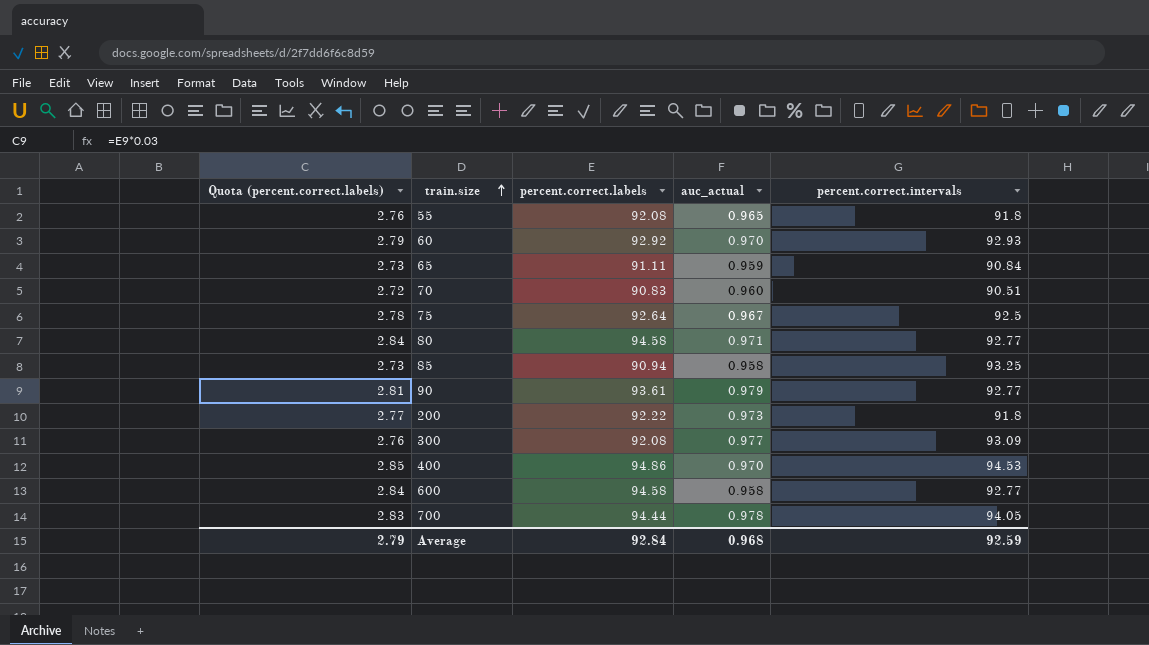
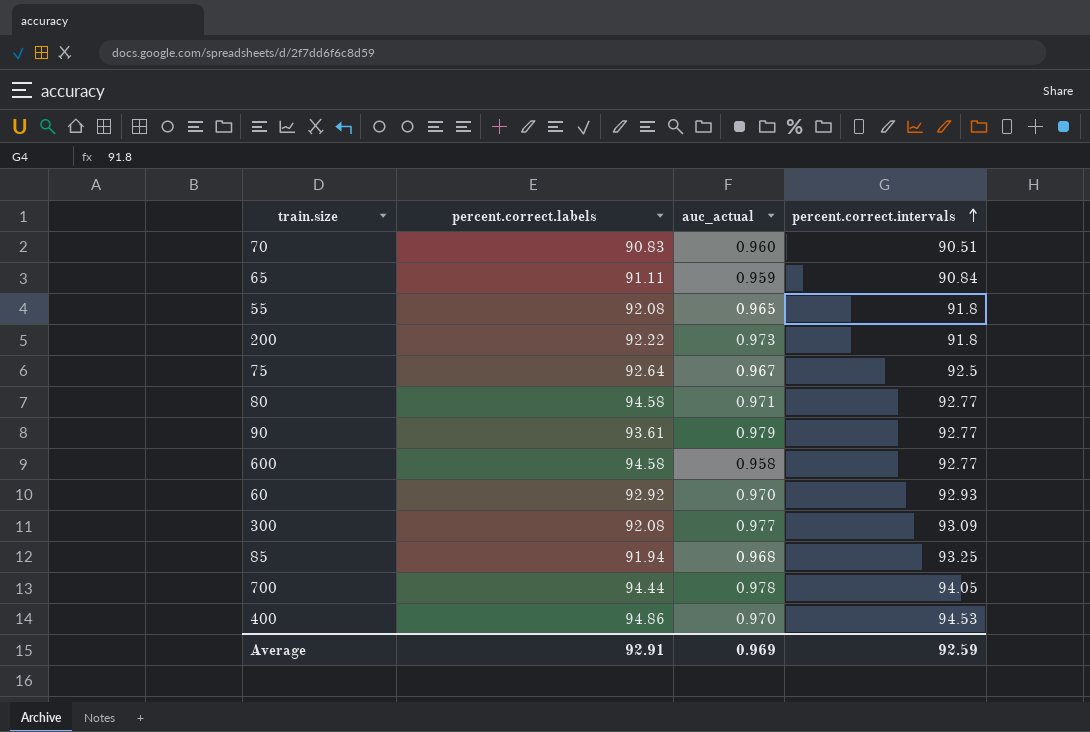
row order: train.size ascending -> percent.correct.intervals ascending
column Quota (percent.correct.labels) | formula: [percent.correct.labels] * 0.03 -> none
85 | percent.correct.labels: 90.94 -> 91.94
85 | auc_actual: 0.958 -> 0.968
Average | percent.correct.labels: 92.84 -> 92.91
Average | auc_actual: 0.968 -> 0.969

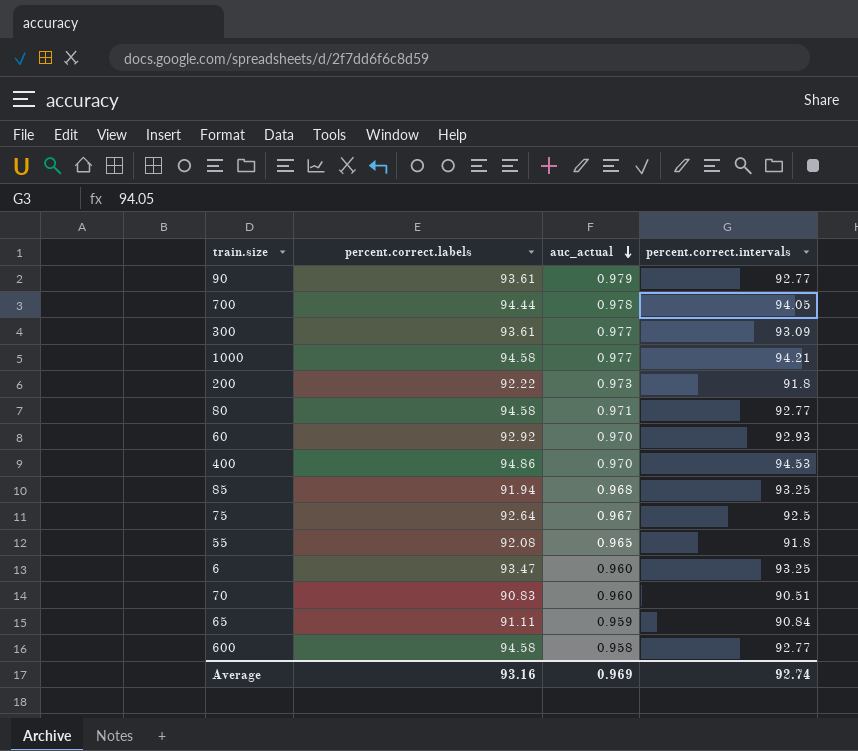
row order: percent.correct.intervals ascending -> auc_actual descending
300 | percent.correct.labels: 92.08 -> 93.61
row 1000: none -> 94.58 | 0.977 | 94.21
row 6: none -> 93.47 | 0.960 | 93.25
Average | percent.correct.labels: 92.91 -> 93.16
Average | percent.correct.intervals: 92.59 -> 92.74

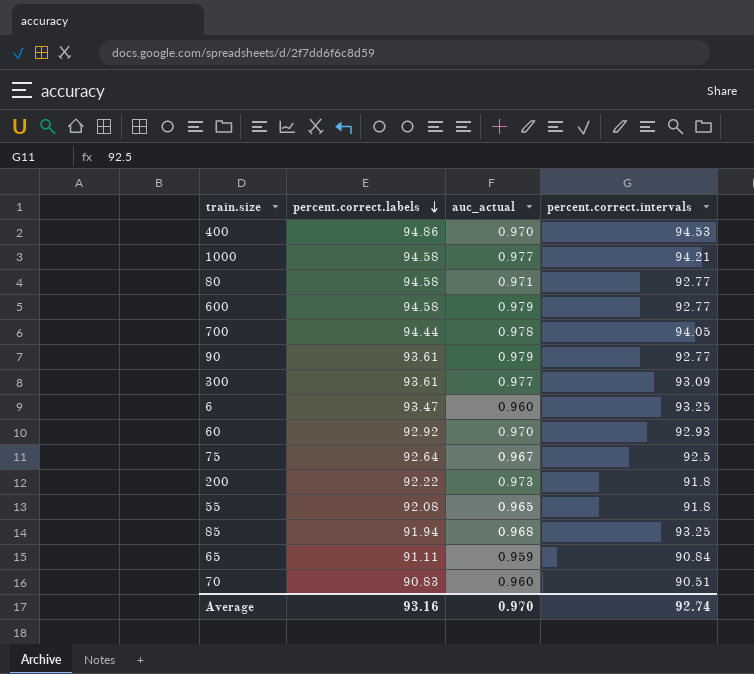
row order: auc_actual descending -> percent.correct.labels descending
600 | auc_actual: 0.958 -> 0.979
Average | auc_actual: 0.969 -> 0.970

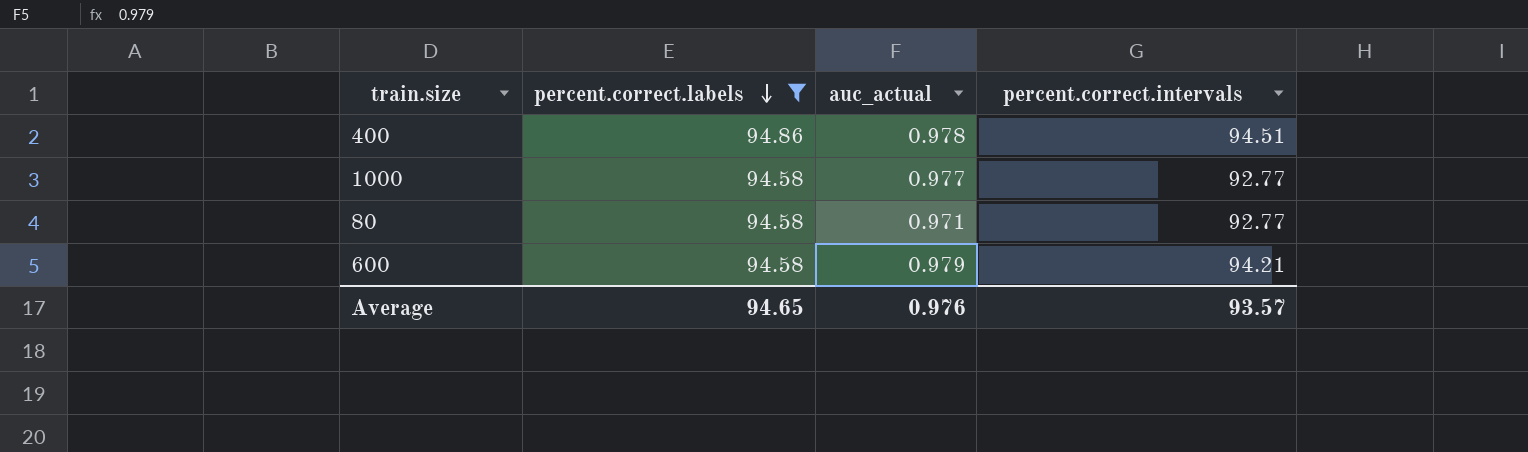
filter: none -> percent.correct.labels >= 94.58
400 | auc_actual: 0.970 -> 0.978
400 | percent.correct.intervals: 94.53 -> 94.51
1000 | percent.correct.intervals: 94.21 -> 92.77
600 | percent.correct.intervals: 92.77 -> 94.21
Average | percent.correct.labels: 93.16 -> 94.65
Average | auc_actual: 0.970 -> 0.976
Average | percent.correct.intervals: 92.74 -> 93.57

